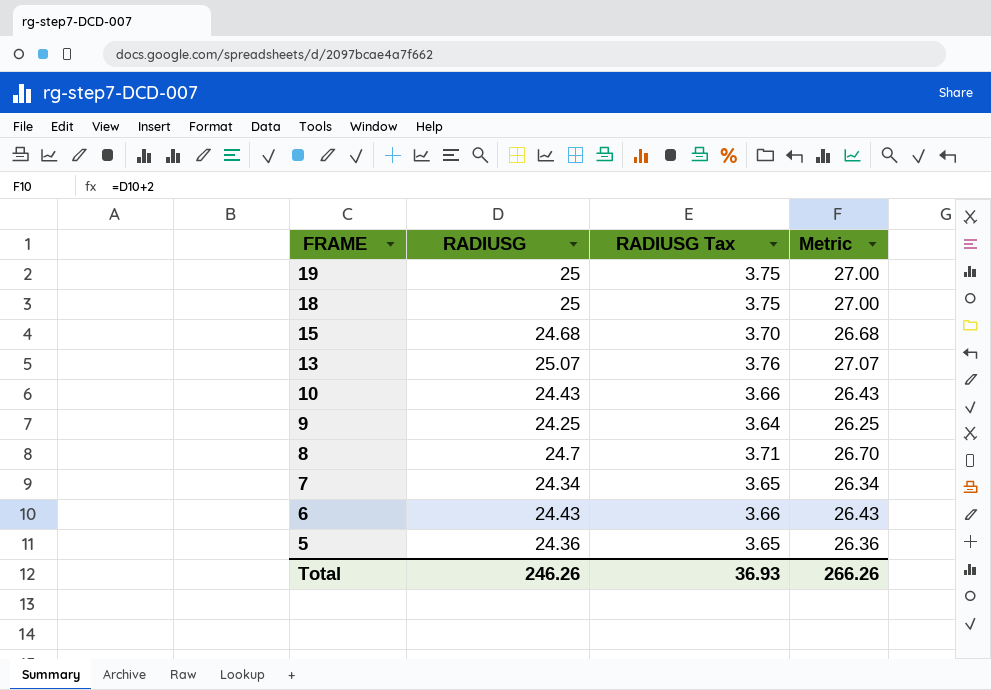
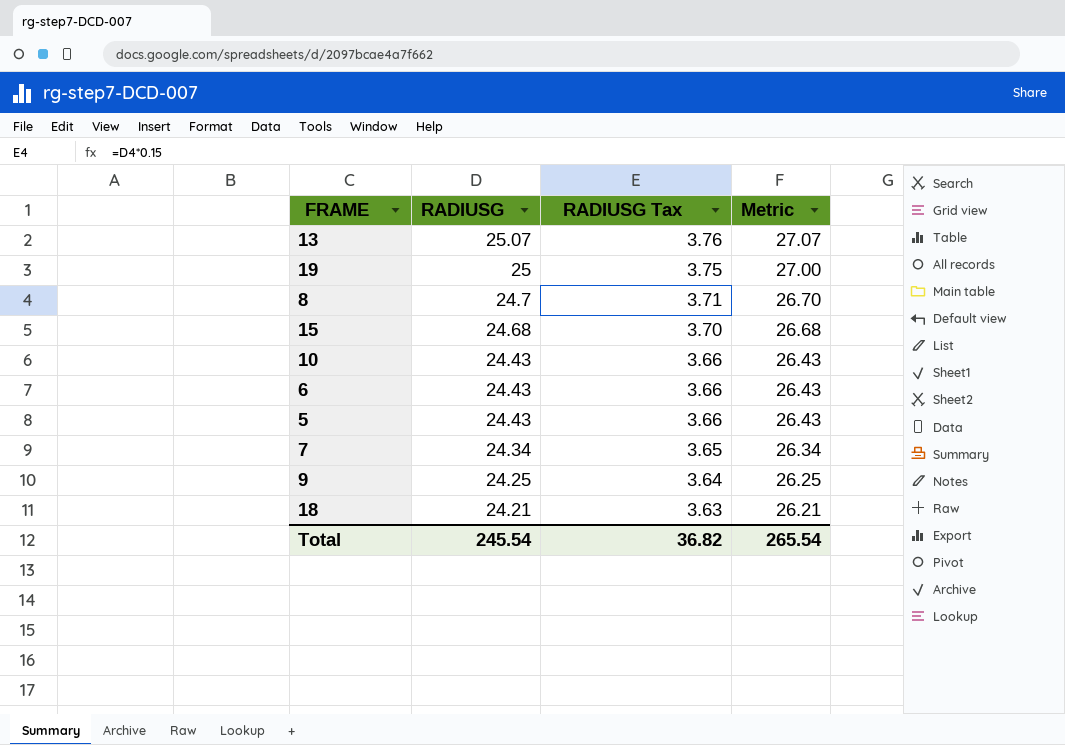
row order: FRAME descending -> RADIUSG descending
5 | RADIUSG: 24.36 -> 24.43
5 | RADIUSG Tax: 3.65 -> 3.66
5 | Metric: 26.36 -> 26.43
18 | RADIUSG: 25 -> 24.21
18 | RADIUSG Tax: 3.75 -> 3.63
18 | Metric: 27.00 -> 26.21
Total | RADIUSG: 246.26 -> 245.54
Total | RADIUSG Tax: 36.93 -> 36.82
Total | Metric: 266.26 -> 265.54

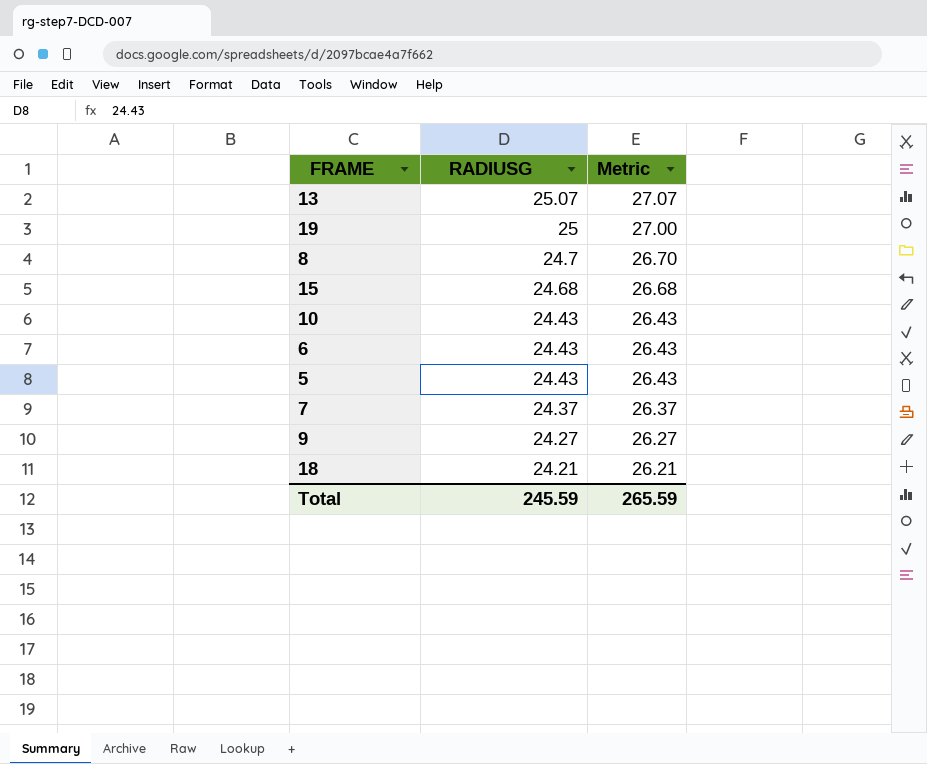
column RADIUSG Tax | formula: [RADIUSG] * 0.15 -> none
7 | RADIUSG: 24.34 -> 24.37
7 | Metric: 26.34 -> 26.37
9 | RADIUSG: 24.25 -> 24.27
9 | Metric: 26.25 -> 26.27
Total | RADIUSG: 245.54 -> 245.59
Total | Metric: 265.54 -> 265.59

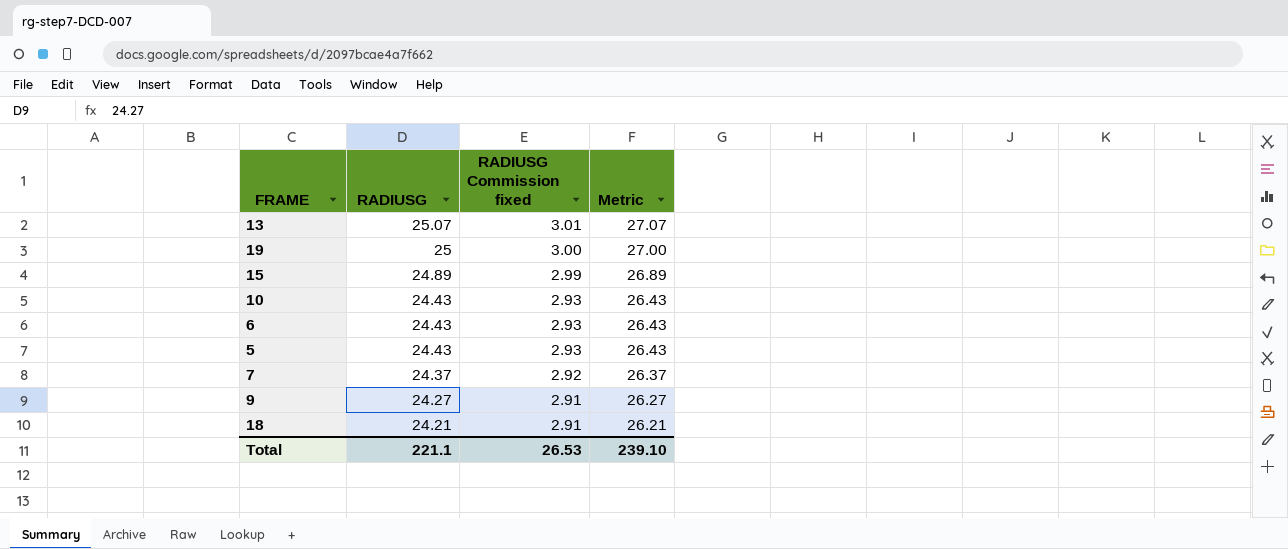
column RADIUSG Commission fixed | formula: none -> [RADIUSG] * 0.12
row 8: 24.7 | 26.70 -> none
15 | RADIUSG: 24.68 -> 24.89
15 | Metric: 26.68 -> 26.89
Total | RADIUSG: 245.59 -> 221.1
Total | Metric: 265.59 -> 239.10

